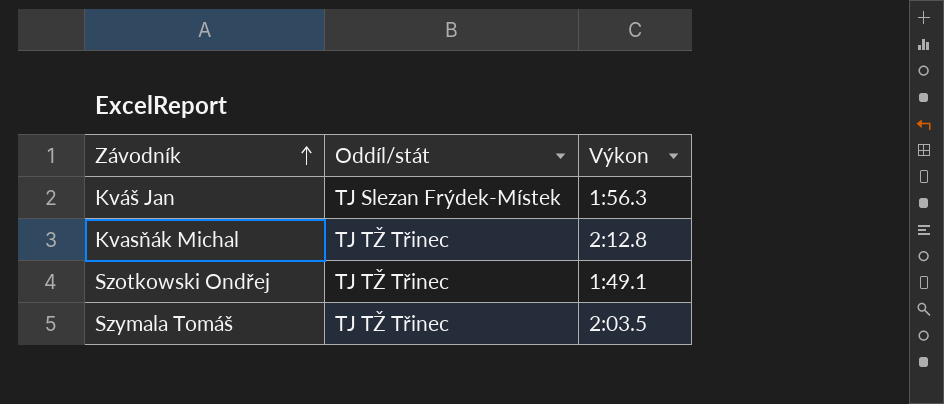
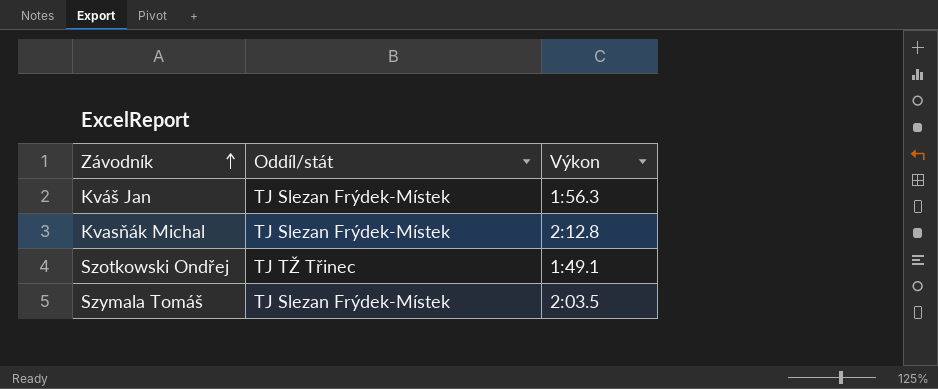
Kvasňák Michal | Oddíl/stát: TJ TŽ Třinec -> TJ Slezan Frýdek-Místek
Szymala Tomáš | Oddíl/stát: TJ TŽ Třinec -> TJ Slezan Frýdek-Místek

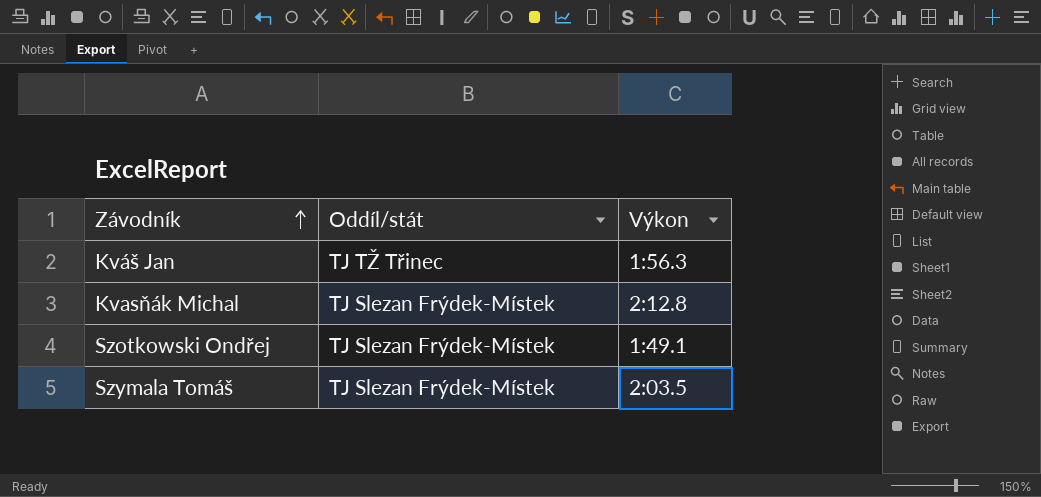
Kváš Jan | Oddíl/stát: TJ Slezan Frýdek-Místek -> TJ TŽ Třinec
Szotkowski Ondřej | Oddíl/stát: TJ TŽ Třinec -> TJ Slezan Frýdek-Místek

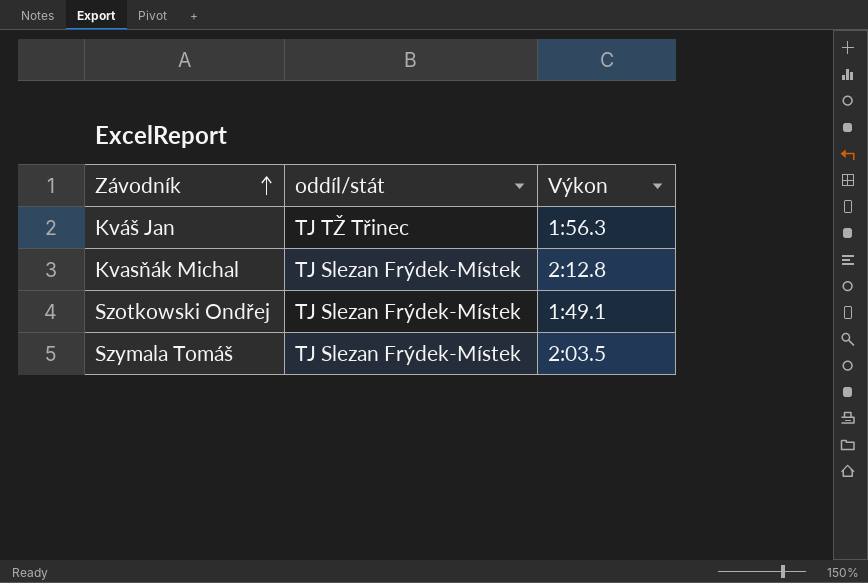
column name: Oddíl/stát -> oddíl/stát

